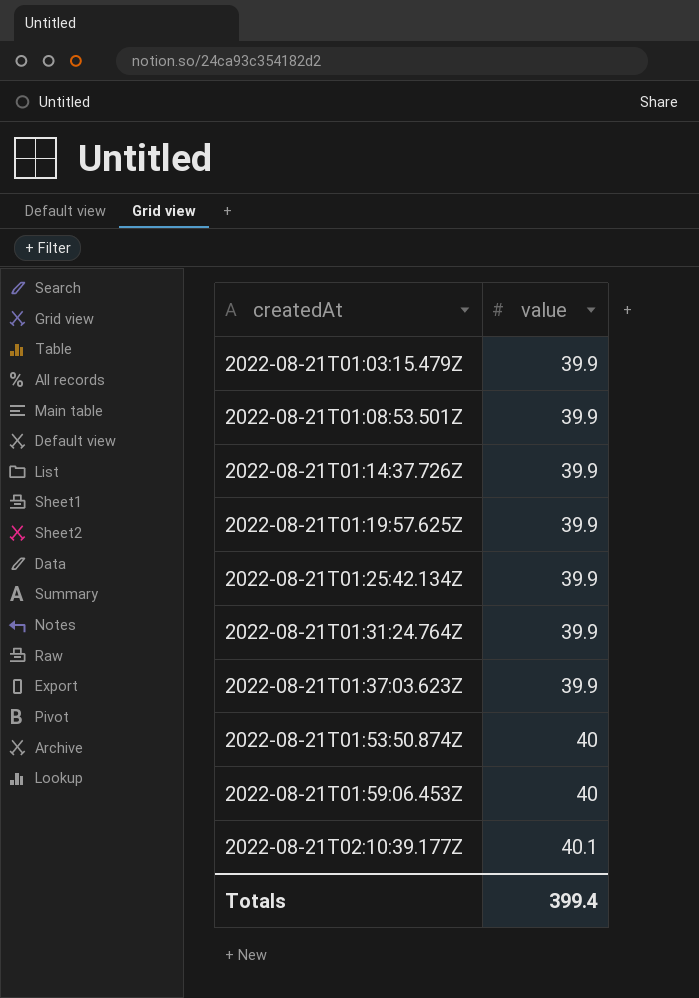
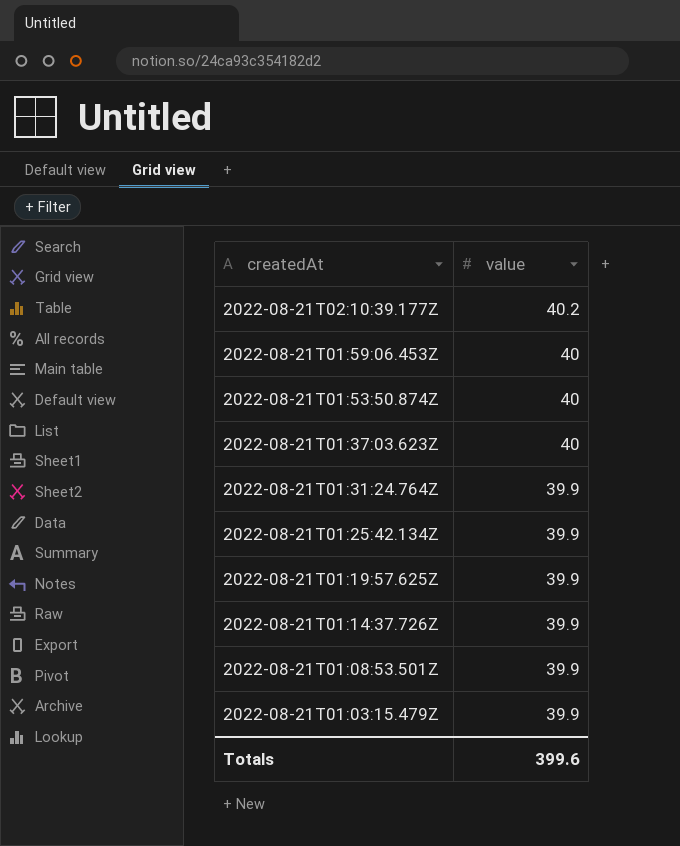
row order: createdAt ascending -> createdAt descending
2022-08-21T02:10:39.177Z | value: 40.1 -> 40.2
2022-08-21T01:37:03.623Z | value: 39.9 -> 40
Totals | value: 399.4 -> 399.6

